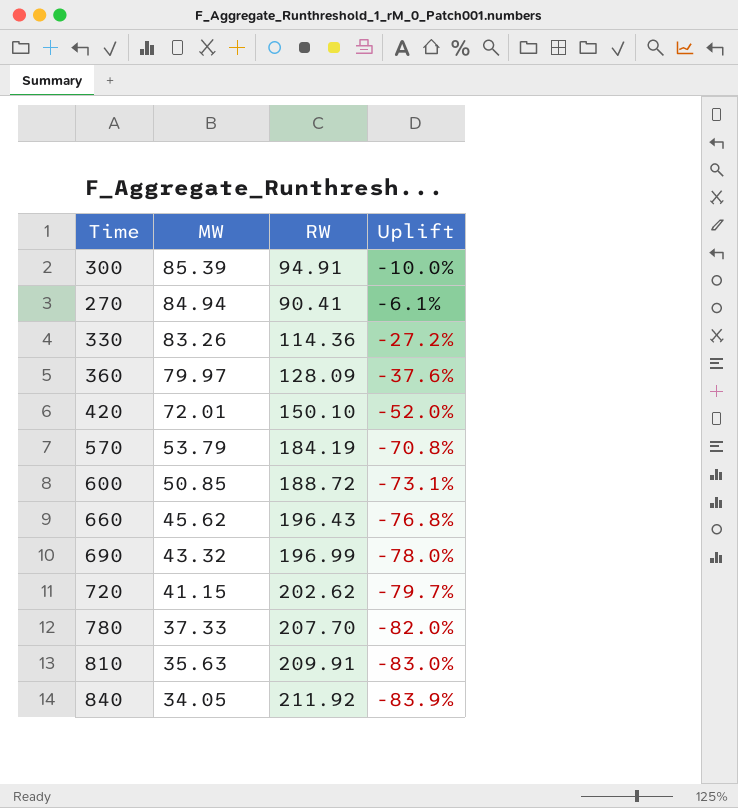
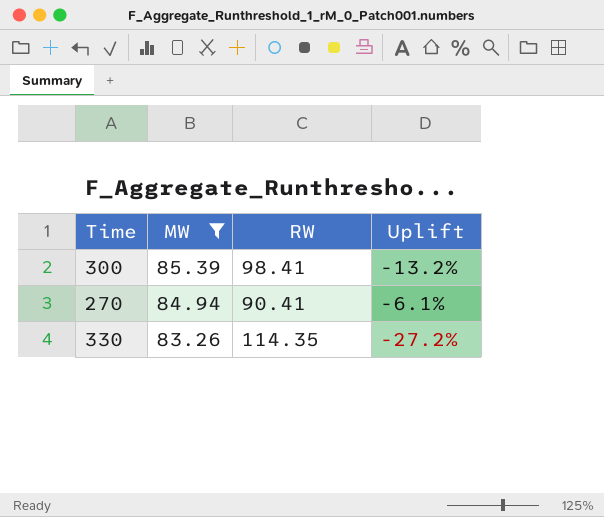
filter: none -> MW >= 83.26
300 | RW: 94.91 -> 98.41
300 | Uplift: -10.0% -> -13.2%
330 | RW: 114.36 -> 114.35

